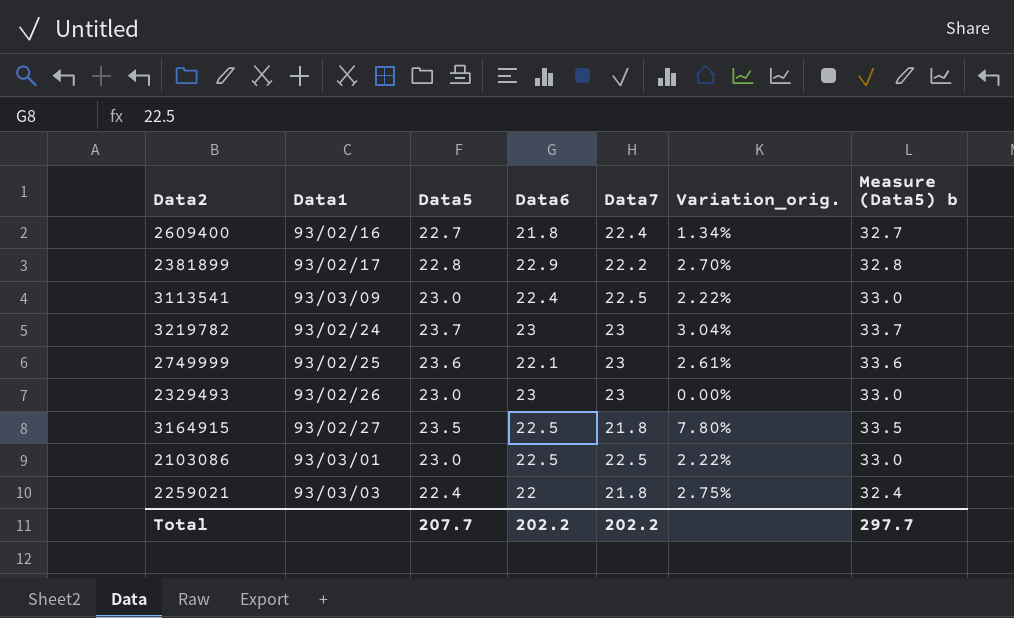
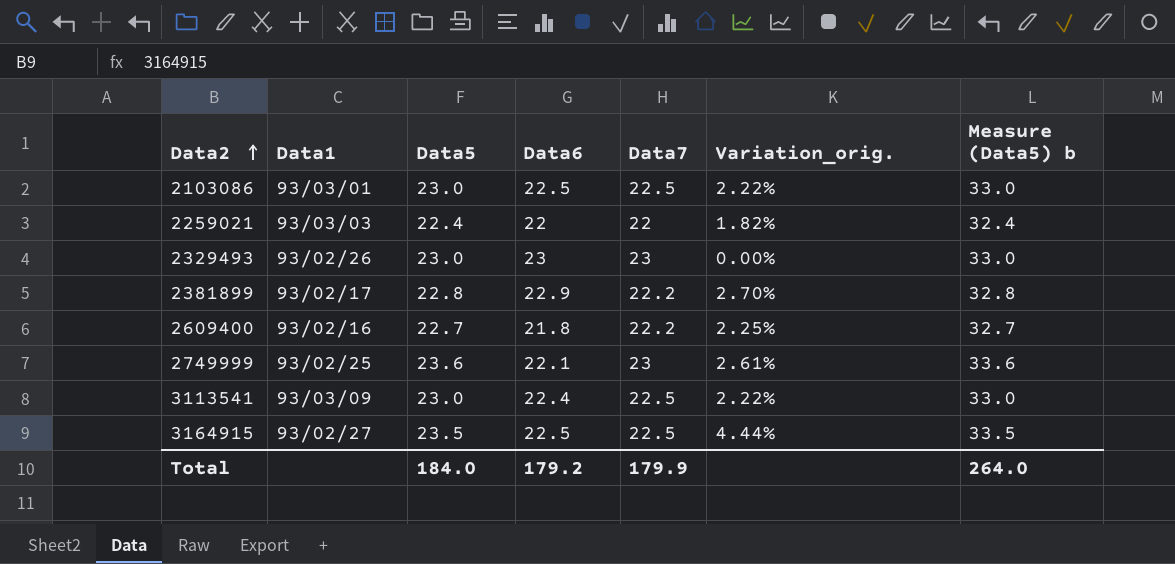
row order: none -> Data2 ascending
row 3219782: 93/02/24 | 23.7 | 23 | 23 | 3.04% | 33.7 -> none
2259021 | Data7: 21.8 -> 22
2259021 | Variation_orig.: 2.75% -> 1.82%
2609400 | Data7: 22.4 -> 22.2
2609400 | Variation_orig.: 1.34% -> 2.25%
3164915 | Data7: 21.8 -> 22.5
3164915 | Variation_orig.: 7.80% -> 4.44%
Total | Data5: 207.7 -> 184.0
Total | Data6: 202.2 -> 179.2
Total | Data7: 202.2 -> 179.9
Total | Measure (Data5) b: 297.7 -> 264.0

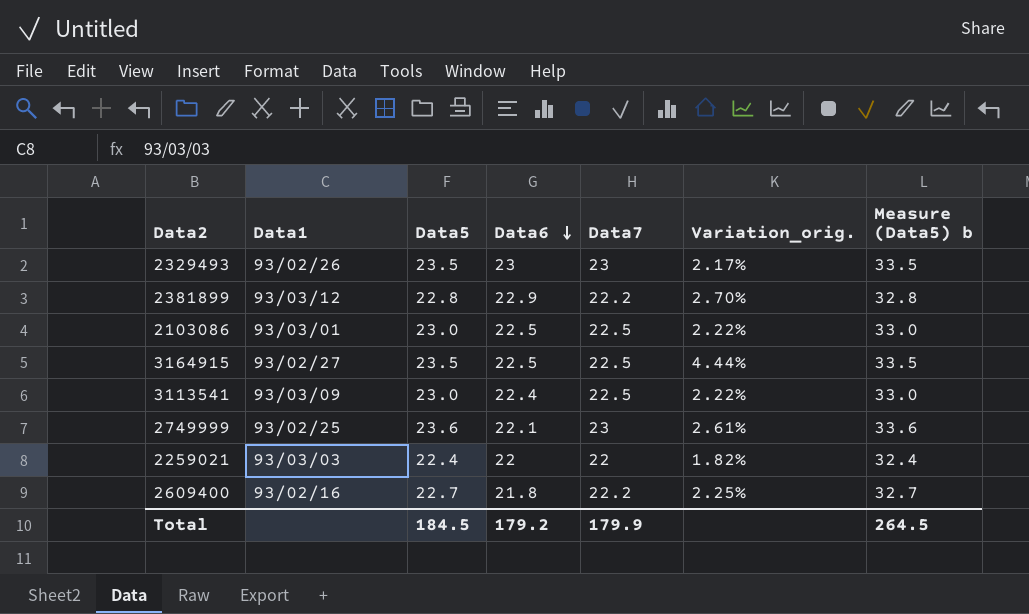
row order: Data2 ascending -> Data6 descending
2329493 | Data5: 23.0 -> 23.5
2329493 | Variation_orig.: 0.00% -> 2.17%
2329493 | Measure (Data5) b: 33.0 -> 33.5
2381899 | Data1: 93/02/17 -> 93/03/12
Total | Data5: 184.0 -> 184.5
Total | Measure (Data5) b: 264.0 -> 264.5

